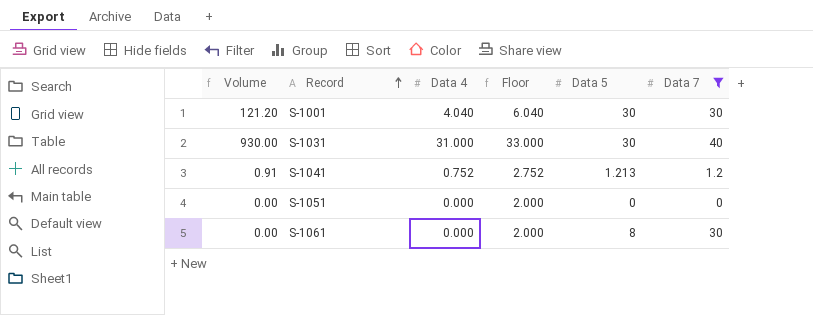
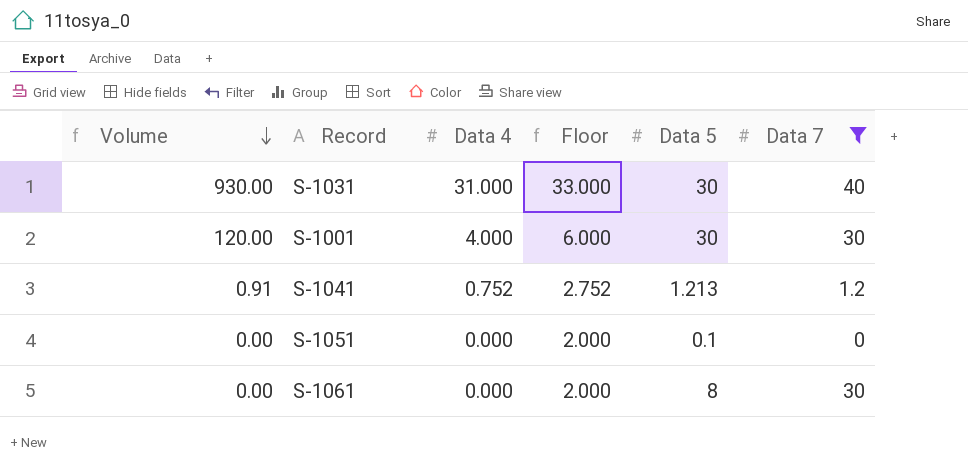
row order: Record ascending -> Volume descending
S-1001 | Volume: 121.20 -> 120.00
S-1001 | Data 4: 4.040 -> 4.000
S-1001 | Floor: 6.040 -> 6.000
S-1051 | Data 5: 0 -> 0.1

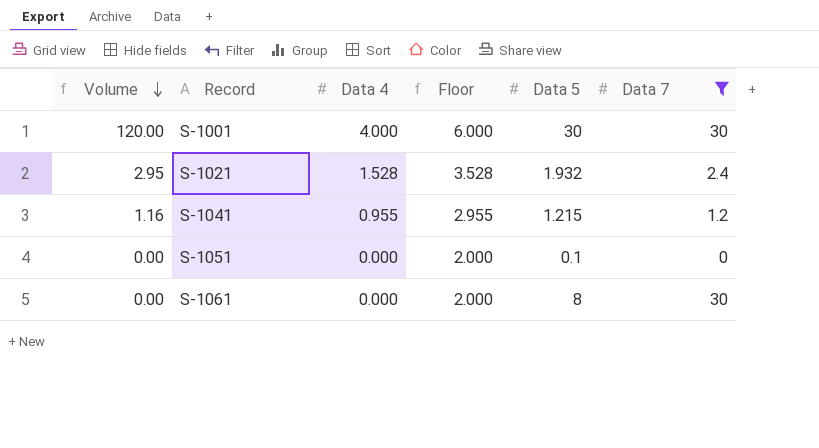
row S-1031: 930.00 | 31.000 | 33.000 | 30 | 40 -> none
row S-1021: none -> 2.95 | 1.528 | 3.528 | 1.932 | 2.4
S-1041 | Volume: 0.91 -> 1.16
S-1041 | Data 4: 0.752 -> 0.955
S-1041 | Floor: 2.752 -> 2.955
S-1041 | Data 5: 1.213 -> 1.215

